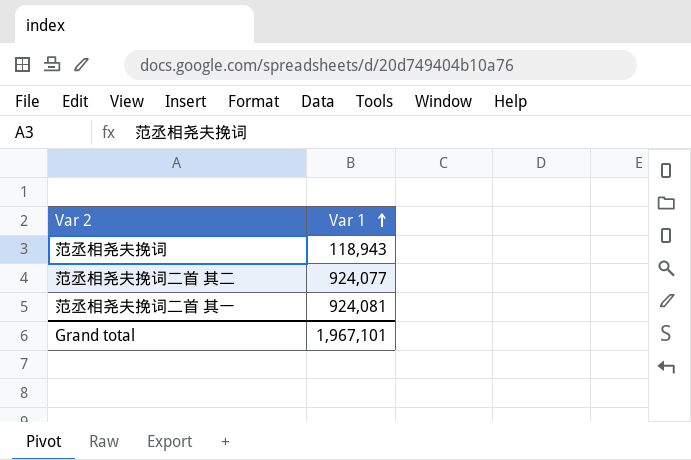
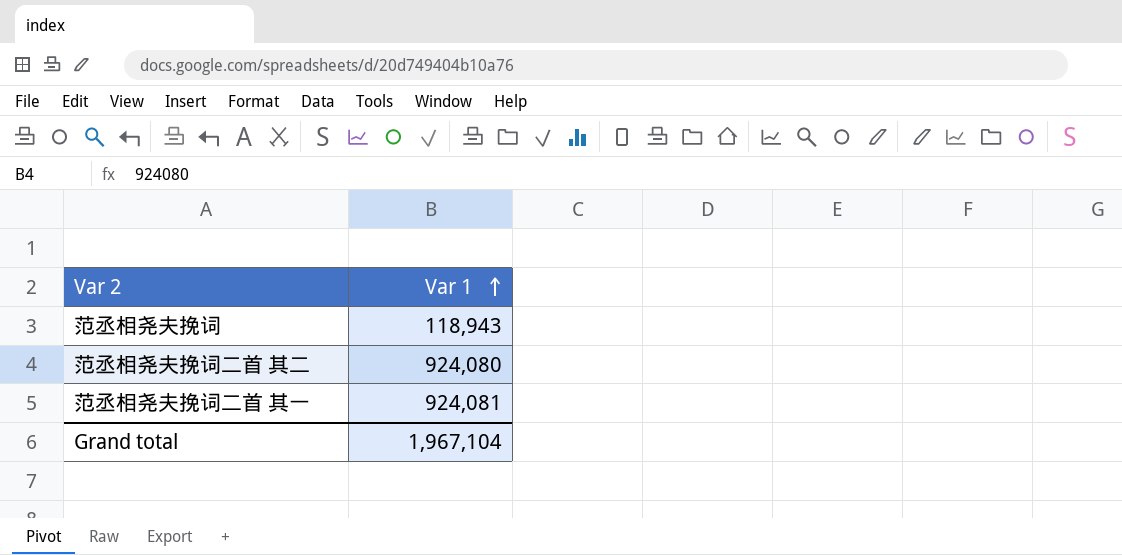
范丞相尧夫挽词二首 其二 | Var 1: 924,077 -> 924,080
Grand total | Var 1: 1,967,101 -> 1,967,104

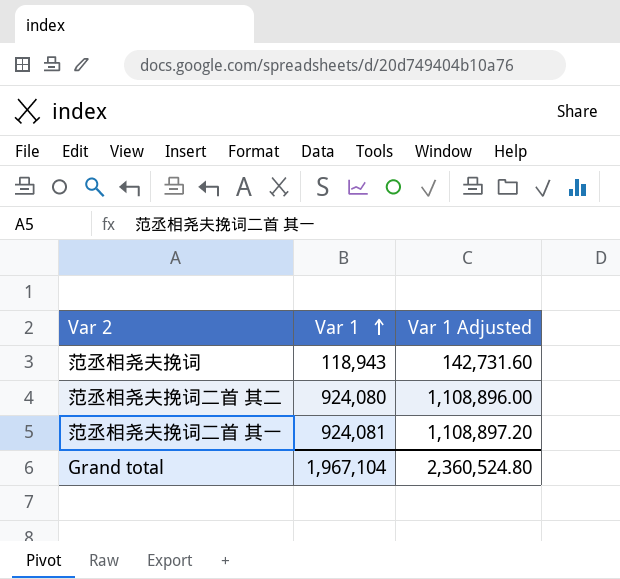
column Var 1 Adjusted | formula: none -> [Var 1] * 1.2

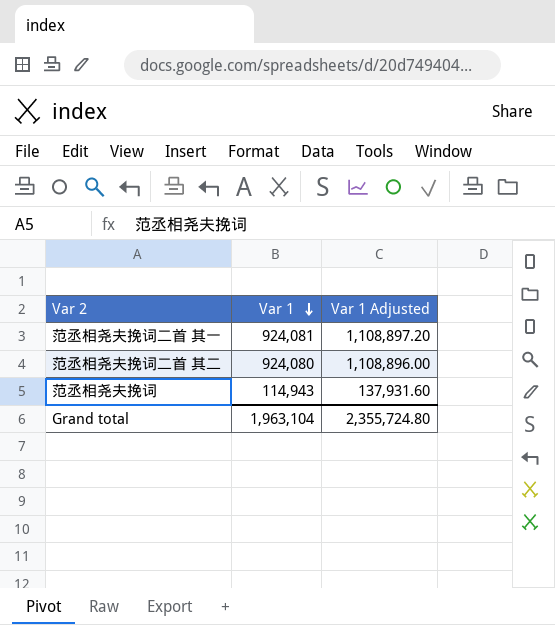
row order: Var 1 ascending -> Var 1 descending
范丞相尧夫挽词 | Var 1: 118,943 -> 114,943
范丞相尧夫挽词 | Var 1 Adjusted: 142,731.60 -> 137,931.60
Grand total | Var 1: 1,967,104 -> 1,963,104
Grand total | Var 1 Adjusted: 2,360,524.80 -> 2,355,724.80

